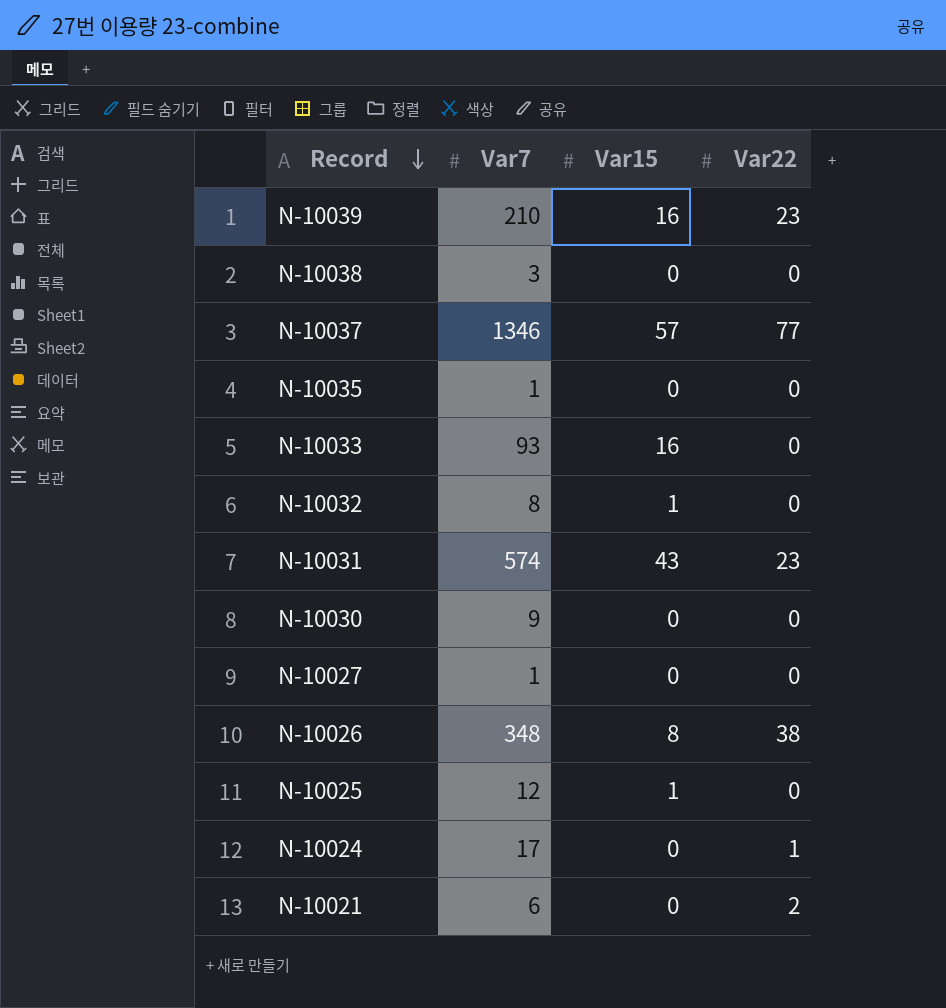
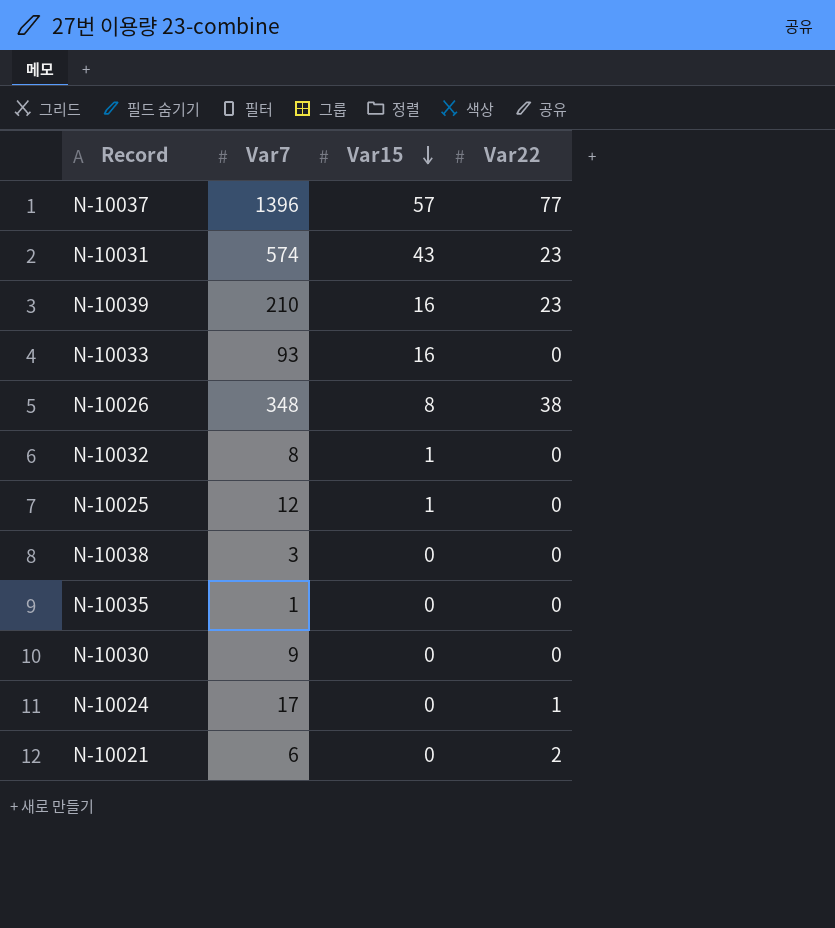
row order: Record descending -> Var15 descending
row N-10027: 1 | 0 | 0 -> none
N-10037 | Var7: 1346 -> 1396

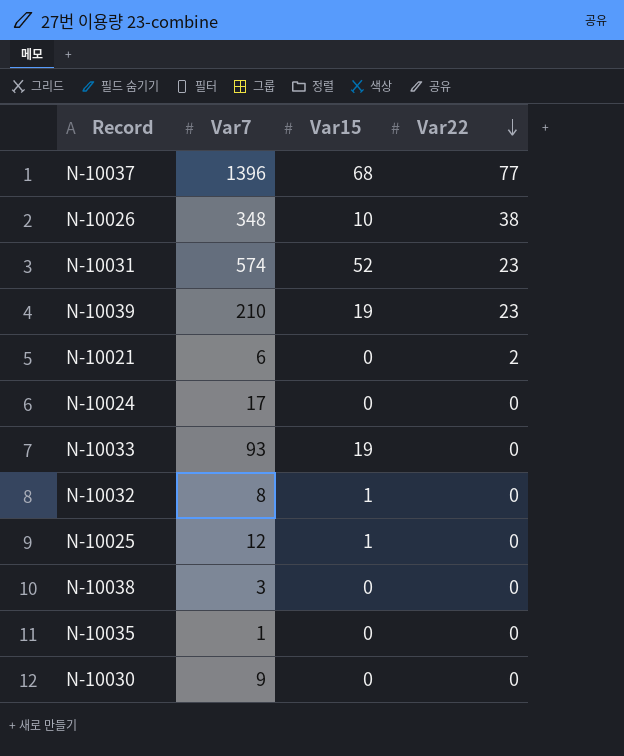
row order: Var15 descending -> Var22 descending
N-10037 | Var15: 57 -> 68
N-10026 | Var15: 8 -> 10
N-10031 | Var15: 43 -> 52
N-10039 | Var15: 16 -> 19
N-10024 | Var22: 1 -> 0
N-10033 | Var15: 16 -> 19

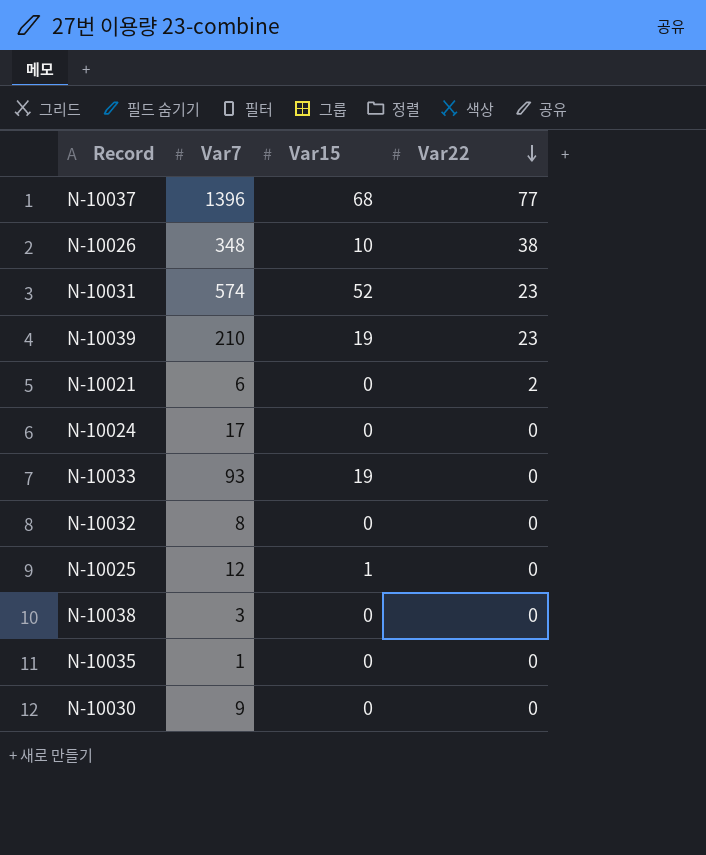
N-10032 | Var15: 1 -> 0

